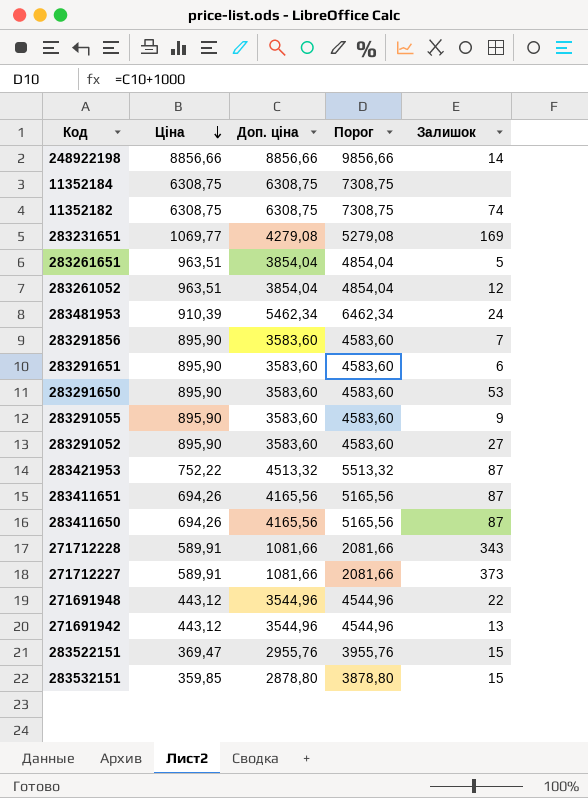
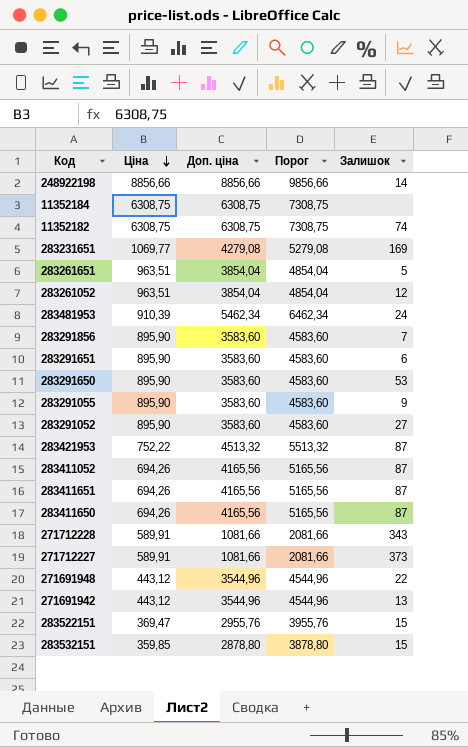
row 283411052: none -> 694,26 | 4165,56 | 5165,56 | 87

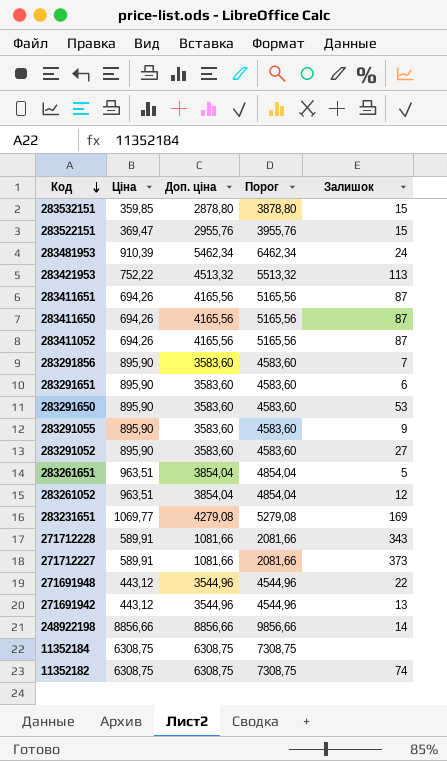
row order: Ціна descending -> Код descending
283421953 | Залишок: 87 -> 113

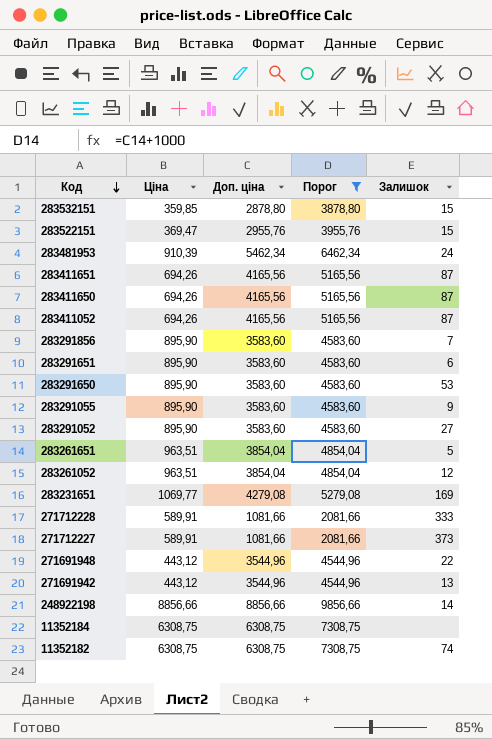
filter: none -> Порог != 5513,32
271712228 | Залишок: 343 -> 333

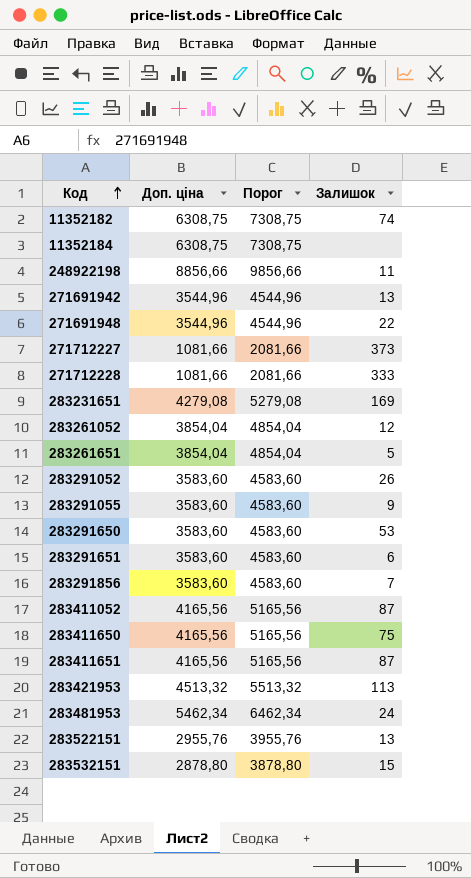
filter: Порог != 5513,32 -> none
row order: Код descending -> Код ascending
column Ціна | position: 2 -> none
248922198 | Залишок: 14 -> 11
283291052 | Залишок: 27 -> 26
283411650 | Залишок: 87 -> 75
283522151 | Залишок: 15 -> 13

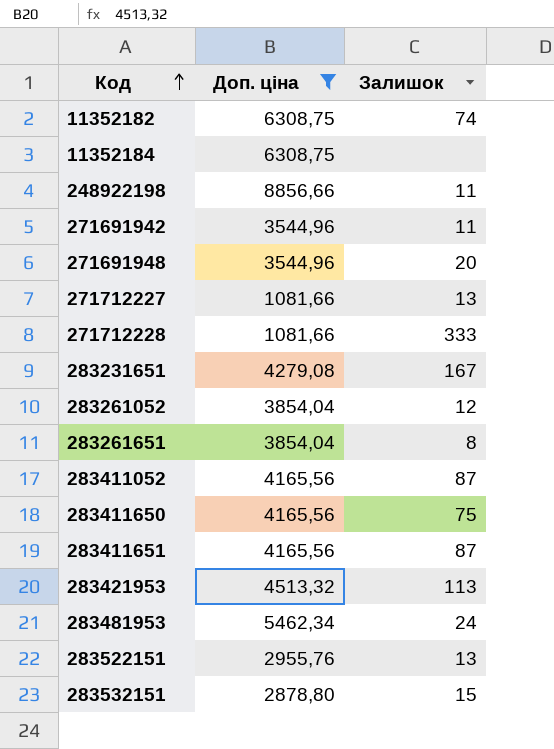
filter: none -> Доп. ціна != 3583,60
column Порог | formula: [Доп. ціна] + 1000 -> none
271691942 | Залишок: 13 -> 11
271691948 | Залишок: 22 -> 20
271712227 | Залишок: 373 -> 13
283231651 | Залишок: 169 -> 167
283261651 | Залишок: 5 -> 8

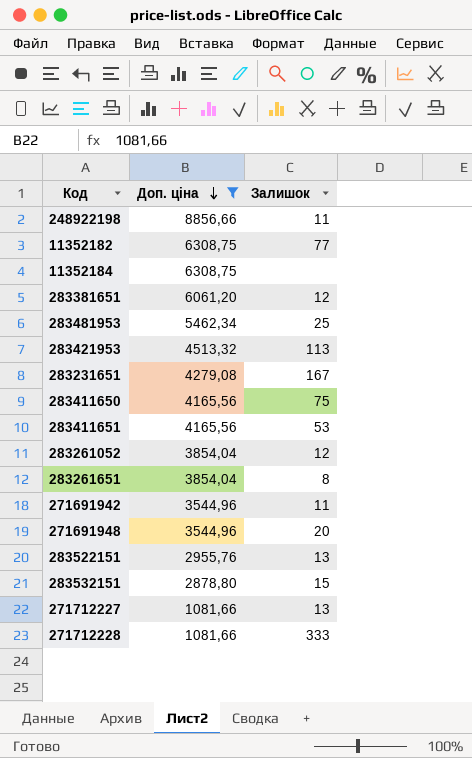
row order: Код ascending -> Доп. ціна descending
row 283411052: 4165,56 | 87 -> none
11352182 | Залишок: 74 -> 77
row 283381651: none -> 6061,20 | 12
283481953 | Залишок: 24 -> 25
283411651 | Залишок: 87 -> 53

